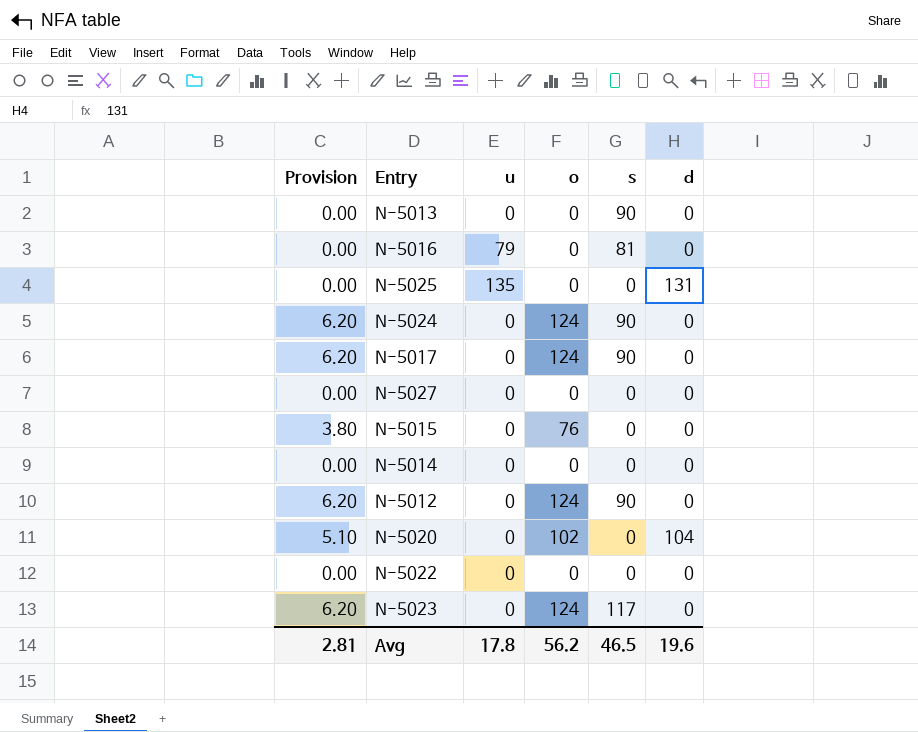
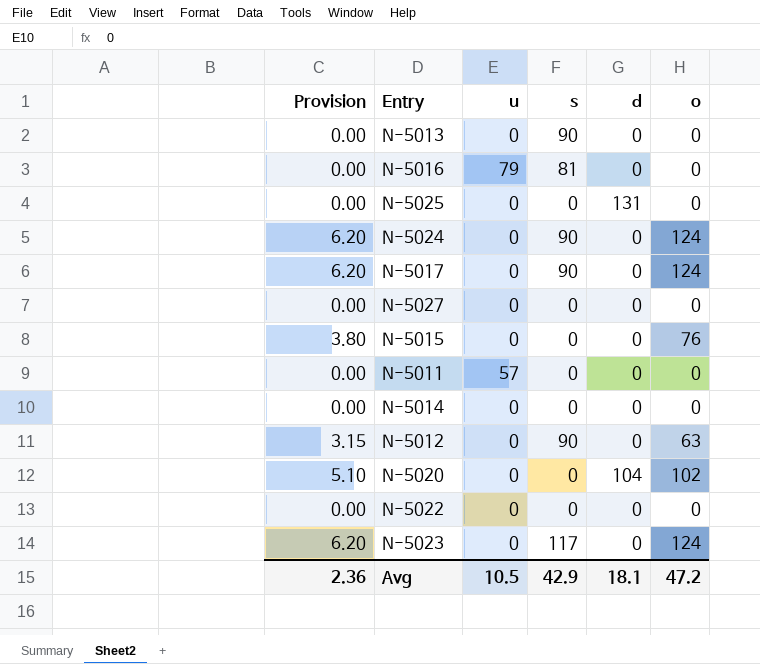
column o | position: 4 -> 6
N-5025 | u: 135 -> 0
row N-5011: none -> 0.00 | 57 | 0 | 0 | 0
N-5012 | Provision: 6.20 -> 3.15
N-5012 | o: 124 -> 63
Avg | Provision: 2.81 -> 2.36
Avg | u: 17.8 -> 10.5
Avg | s: 46.5 -> 42.9
Avg | d: 19.6 -> 18.1
Avg | o: 56.2 -> 47.2

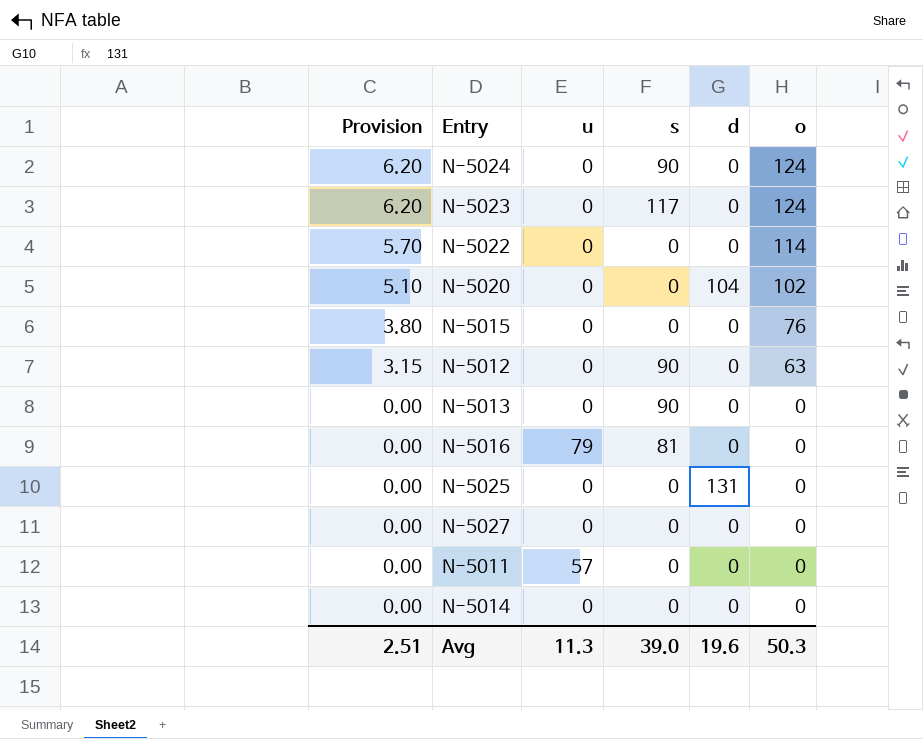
row order: none -> Provision descending
row N-5017: 6.20 | 0 | 90 | 0 | 124 -> none
N-5022 | Provision: 0.00 -> 5.70
N-5022 | o: 0 -> 114
Avg | Provision: 2.36 -> 2.51
Avg | u: 10.5 -> 11.3
Avg | s: 42.9 -> 39.0
Avg | d: 18.1 -> 19.6
Avg | o: 47.2 -> 50.3

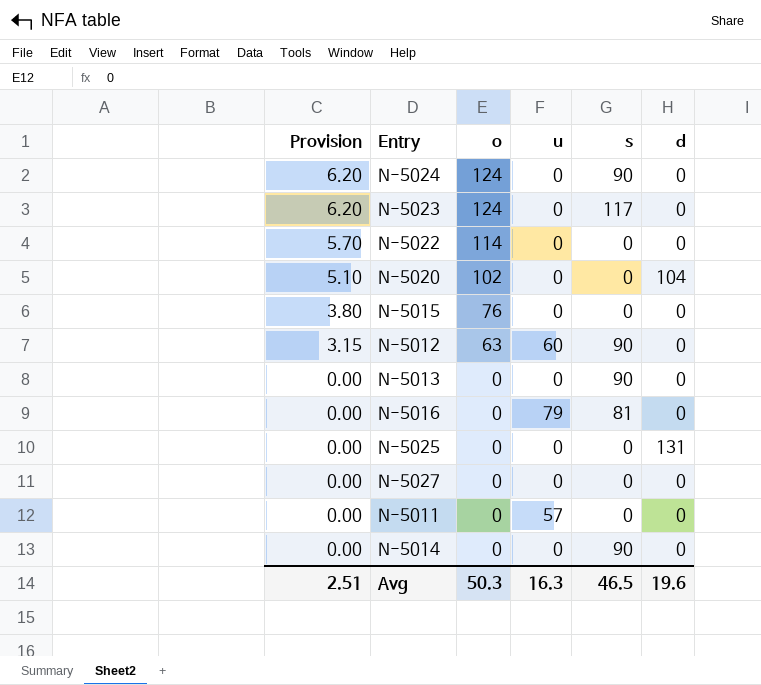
column o | position: 6 -> 3
N-5012 | u: 0 -> 60
N-5014 | s: 0 -> 90
Avg | u: 11.3 -> 16.3
Avg | s: 39.0 -> 46.5

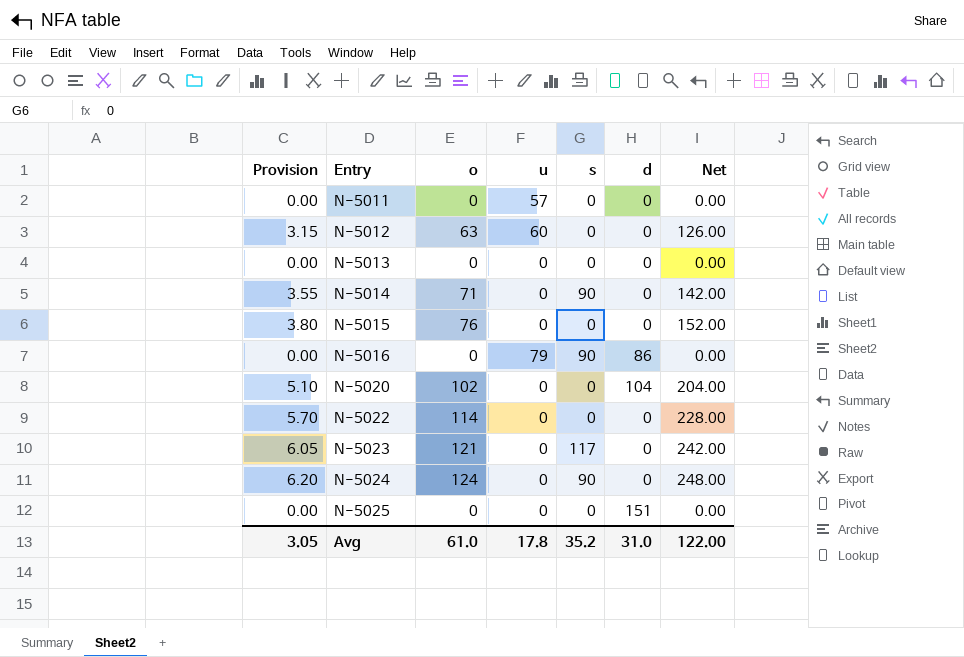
row order: Provision descending -> Entry ascending
column Net | formula: none -> [o] * 2
row N-5027: 0.00 | 0 | 0 | 0 | 0 -> none
N-5012 | s: 90 -> 0
N-5013 | s: 90 -> 0
N-5014 | Provision: 0.00 -> 3.55
N-5014 | o: 0 -> 71
N-5016 | s: 81 -> 90
N-5016 | d: 0 -> 86
N-5023 | Provision: 6.20 -> 6.05
N-5023 | o: 124 -> 121
N-5025 | d: 131 -> 151
Avg | Provision: 2.51 -> 3.05
Avg | o: 50.3 -> 61.0
Avg | u: 16.3 -> 17.8
Avg | s: 46.5 -> 35.2
Avg | d: 19.6 -> 31.0

